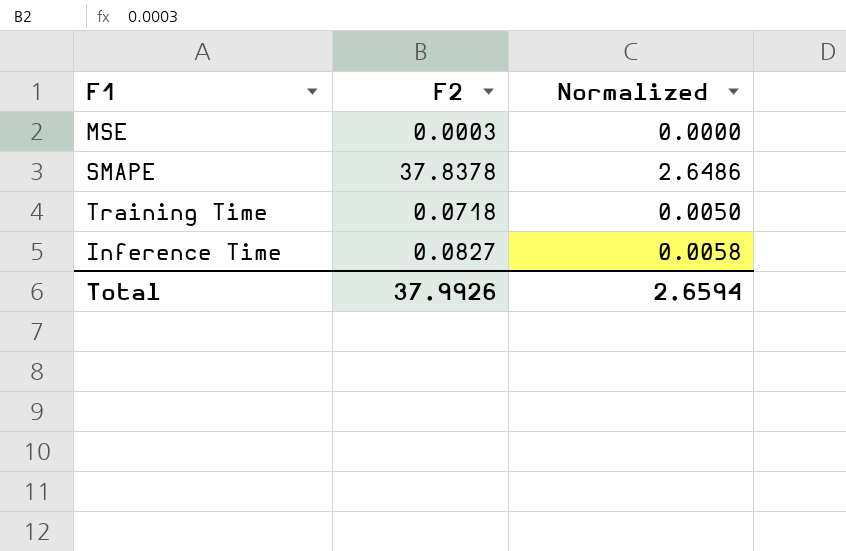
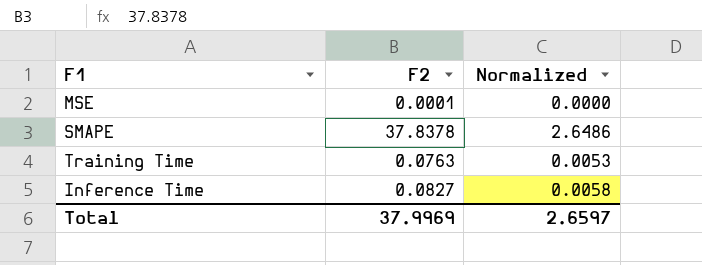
MSE | F2: 0.0003 -> 0.0001
Training Time | F2: 0.0718 -> 0.0763
Training Time | Normalized: 0.0050 -> 0.0053
Total | F2: 37.9926 -> 37.9969
Total | Normalized: 2.6594 -> 2.6597

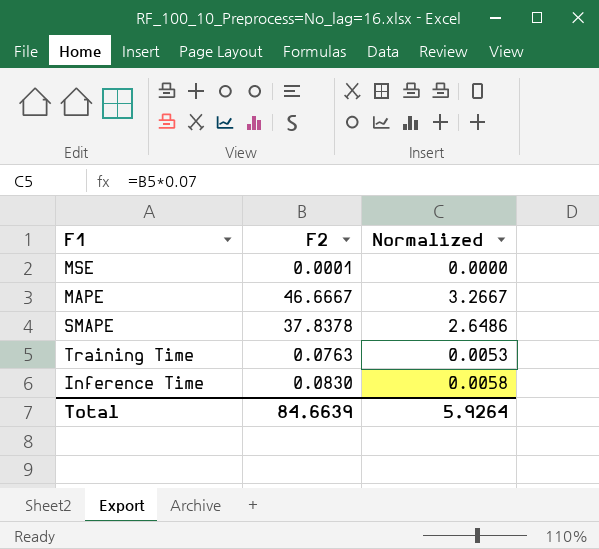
row MAPE: none -> 46.6667 | 3.2667
Inference Time | F2: 0.0827 -> 0.0830
Total | F2: 37.9969 -> 84.6639
Total | Normalized: 2.6597 -> 5.9264

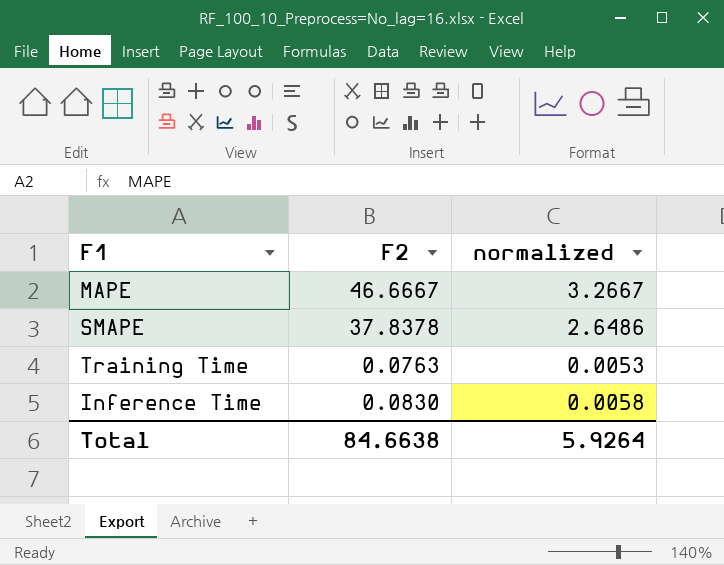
column name: Normalized -> normalized
row MSE: 0.0001 | 0.0000 -> none
Total | F2: 84.6639 -> 84.6638

